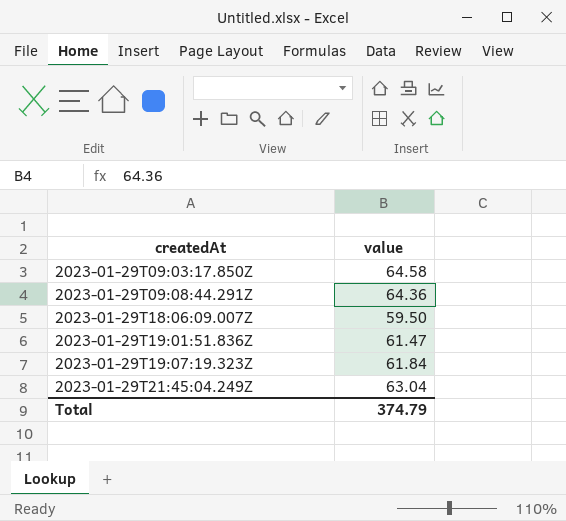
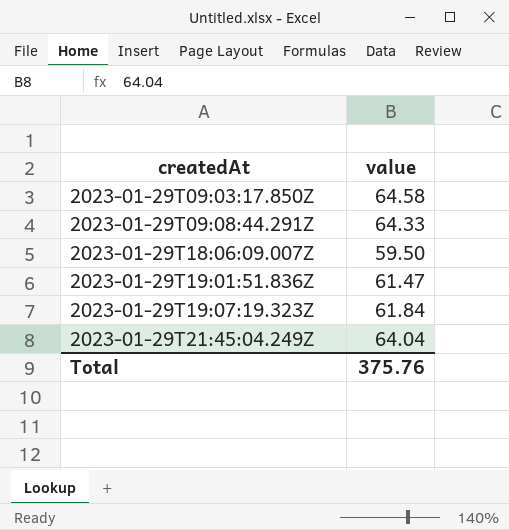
2023-01-29T09:08:44.291Z | value: 64.36 -> 64.33
2023-01-29T21:45:04.249Z | value: 63.04 -> 64.04
Total | value: 374.79 -> 375.76

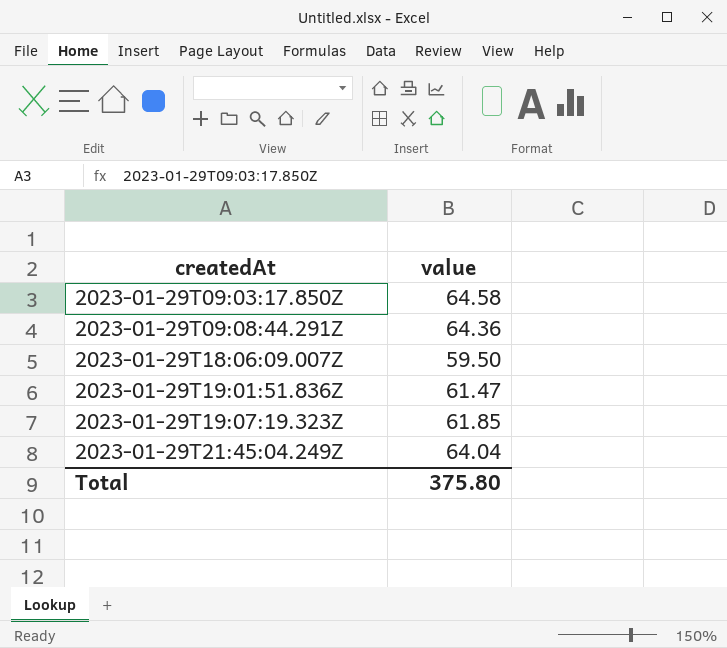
2023-01-29T09:08:44.291Z | value: 64.33 -> 64.36
2023-01-29T19:07:19.323Z | value: 61.84 -> 61.85
Total | value: 375.76 -> 375.80

